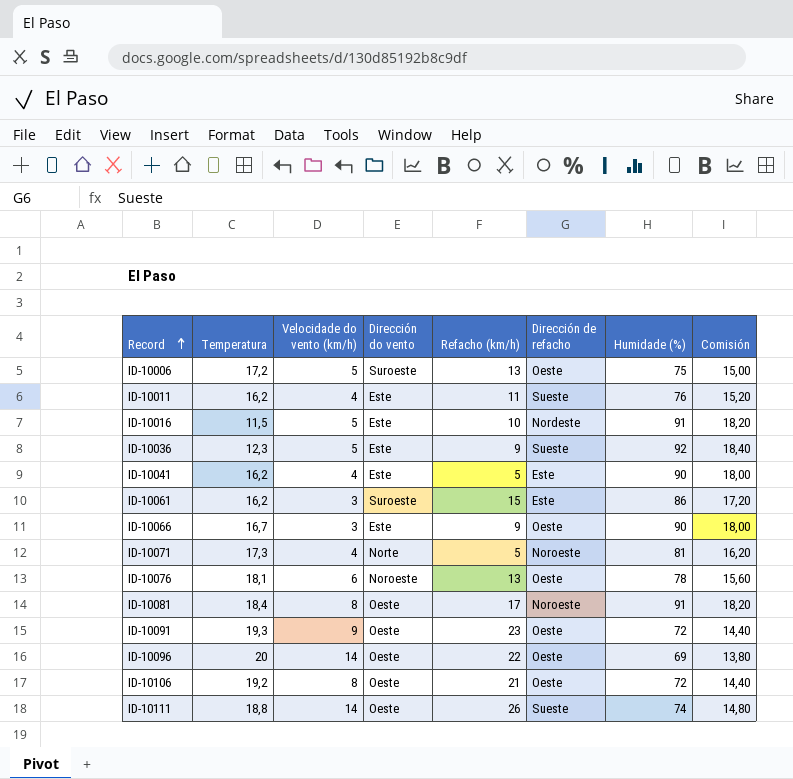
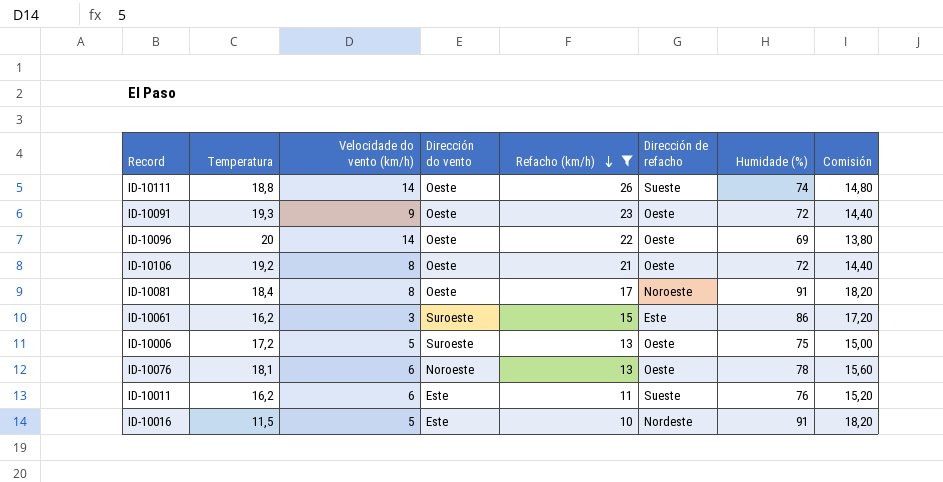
filter: none -> Refacho (km/h) >= 10
row order: Record ascending -> Refacho (km/h) descending
ID-10011 | Velocidade do vento (km/h): 4 -> 6

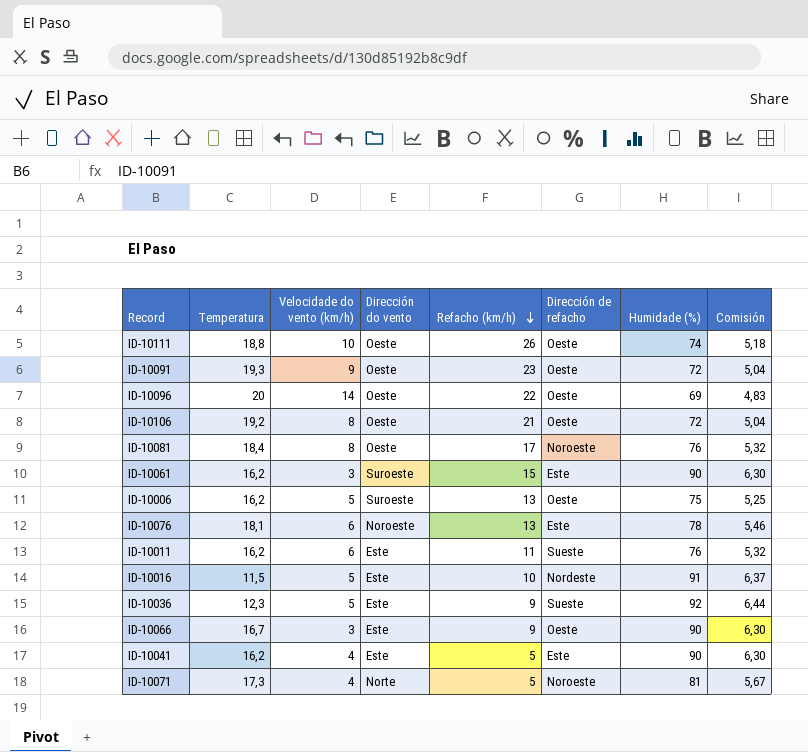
filter: Refacho (km/h) >= 10 -> none
column Comisión | formula: [Humidade (%)] * 0,2 -> [Humidade (%)] * 0,07
ID-10111 | Velocidade do vento (km/h): 14 -> 10
ID-10111 | Dirección de refacho: Sueste -> Oeste
ID-10081 | Humidade (%): 91 -> 76
ID-10061 | Humidade (%): 86 -> 90
ID-10006 | Temperatura: 17,2 -> 16,2
ID-10076 | Dirección de refacho: Oeste -> Este

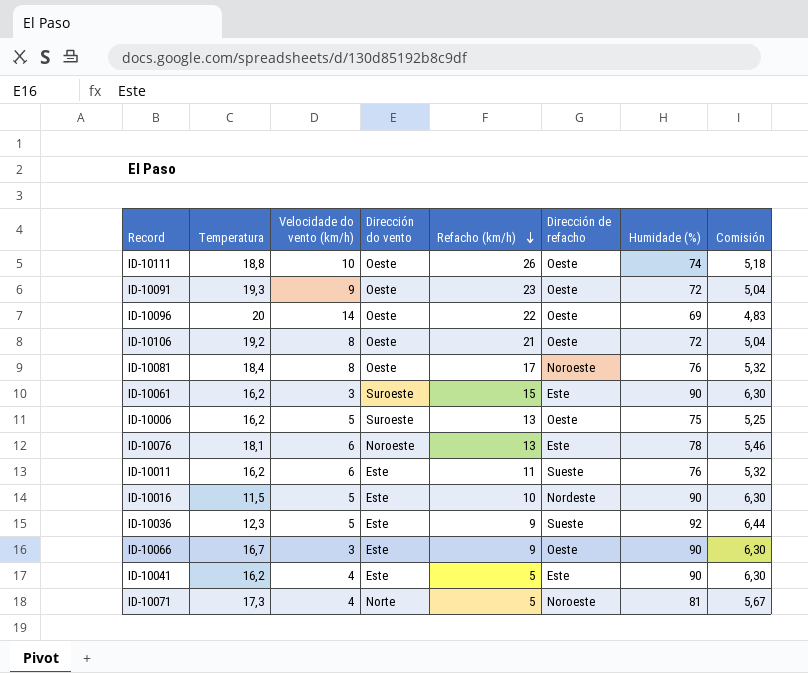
ID-10016 | Humidade (%): 91 -> 90
ID-10016 | Comisión: 6,37 -> 6,30

